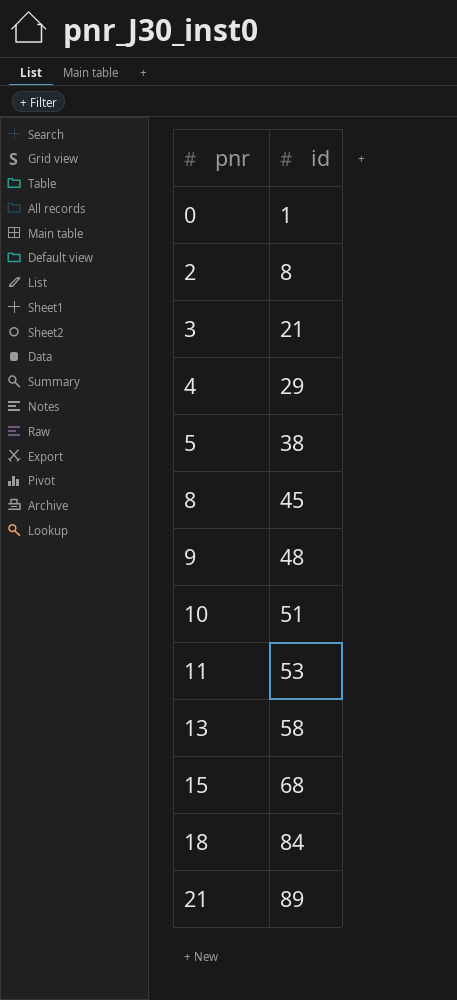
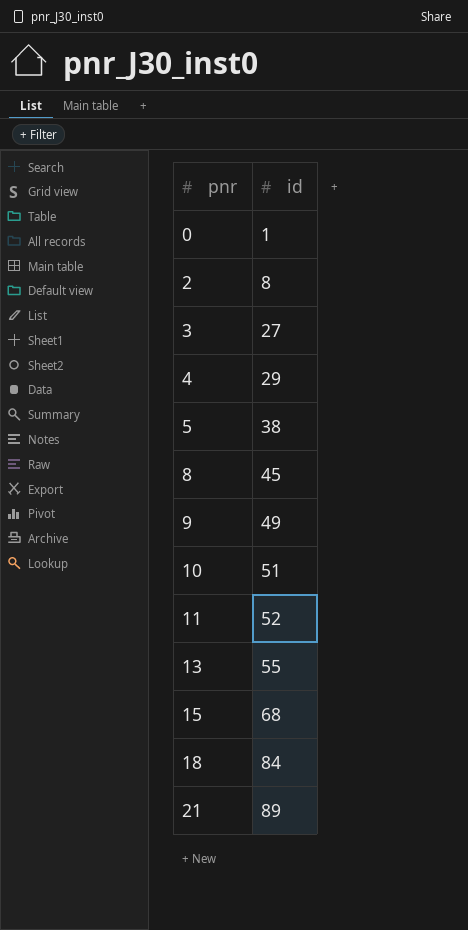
3 | id: 21 -> 27
9 | id: 48 -> 49
11 | id: 53 -> 52
13 | id: 58 -> 55

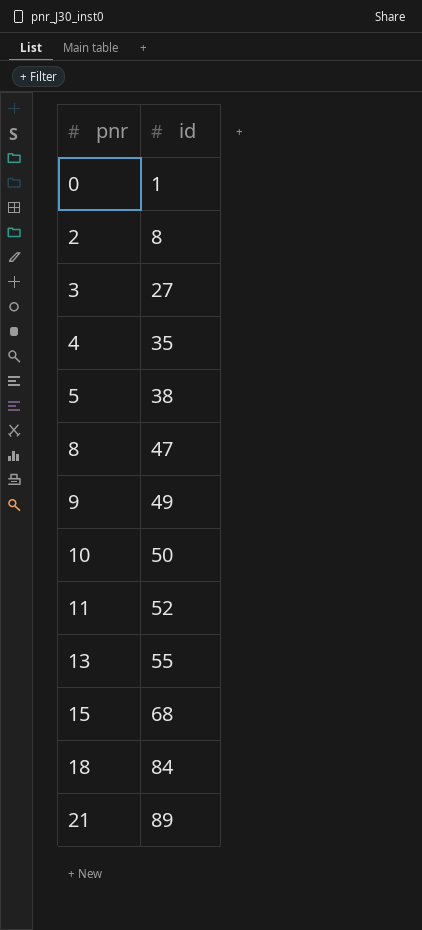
4 | id: 29 -> 35
8 | id: 45 -> 47
10 | id: 51 -> 50

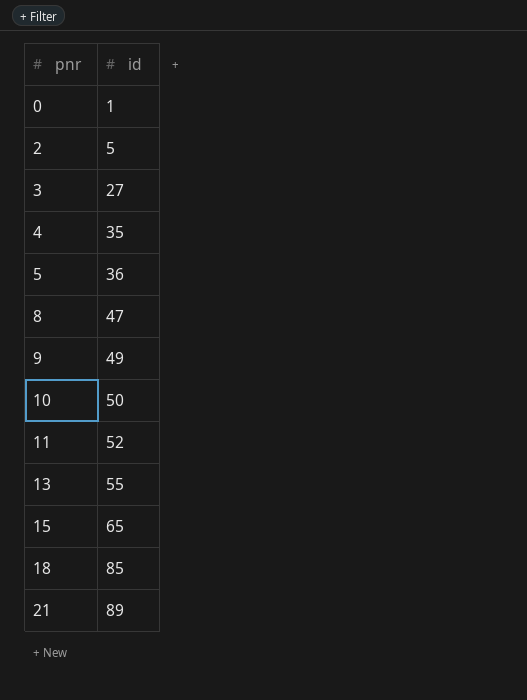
2 | id: 8 -> 5
5 | id: 38 -> 36
15 | id: 68 -> 65
18 | id: 84 -> 85

